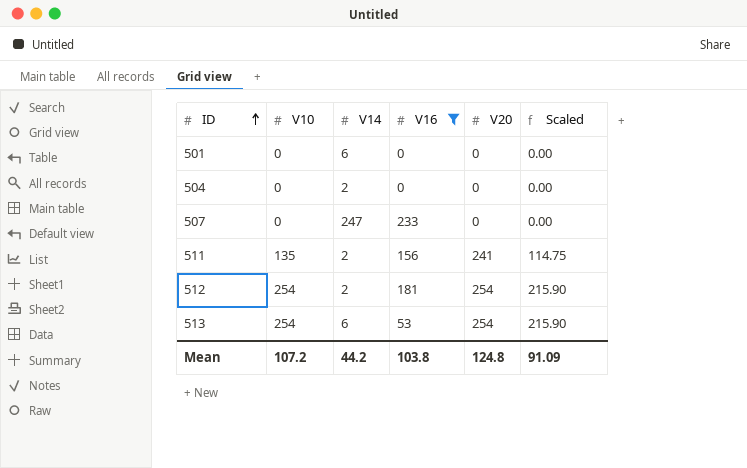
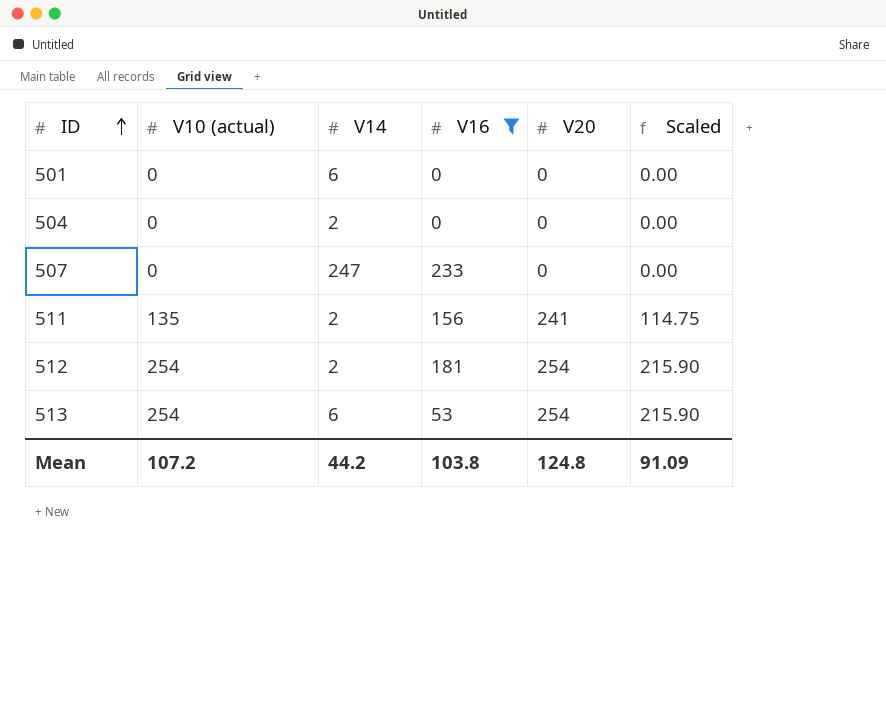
column name: V10 -> V10 (actual)

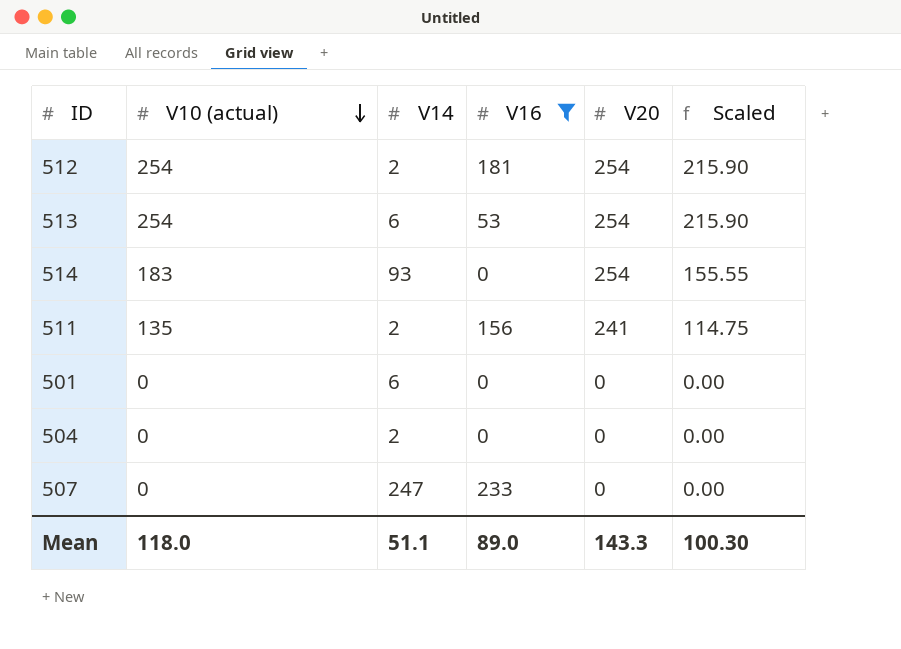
row order: ID ascending -> V10 (actual) descending
row 514: none -> 183 | 93 | 0 | 254 | 155.55
Mean | V10 (actual): 107.2 -> 118.0
Mean | V14: 44.2 -> 51.1
Mean | V16: 103.8 -> 89.0
Mean | V20: 124.8 -> 143.3
Mean | Scaled: 91.09 -> 100.30

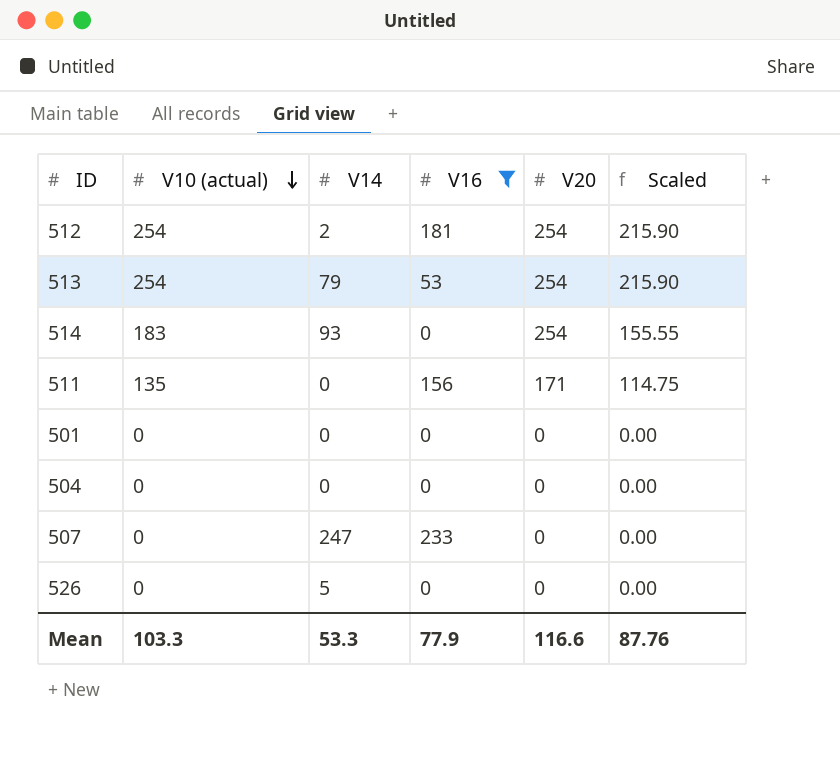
513 | V14: 6 -> 79
511 | V14: 2 -> 0
511 | V20: 241 -> 171
501 | V14: 6 -> 0
504 | V14: 2 -> 0
row 526: none -> 0 | 5 | 0 | 0 | 0.00
Mean | V10 (actual): 118.0 -> 103.3
Mean | V14: 51.1 -> 53.3
Mean | V16: 89.0 -> 77.9
Mean | V20: 143.3 -> 116.6
Mean | Scaled: 100.30 -> 87.76

